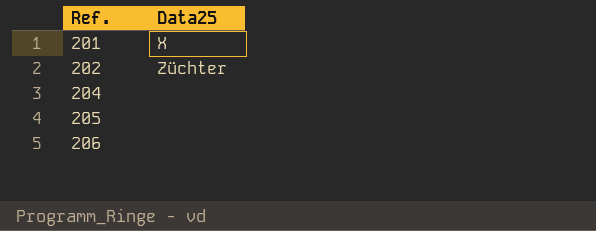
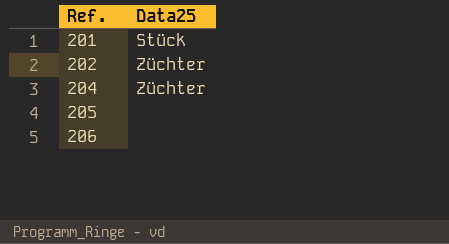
201 | Data25: X -> Stück
204 | Data25: none -> Züchter

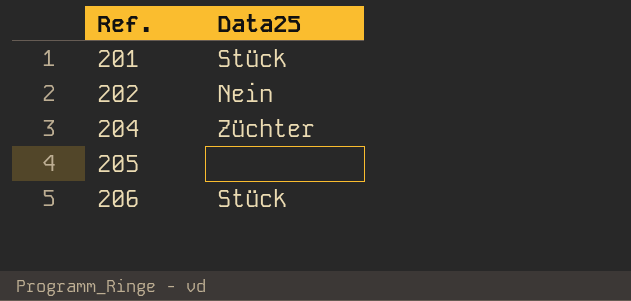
202 | Data25: Züchter -> Nein
206 | Data25: none -> Stück

